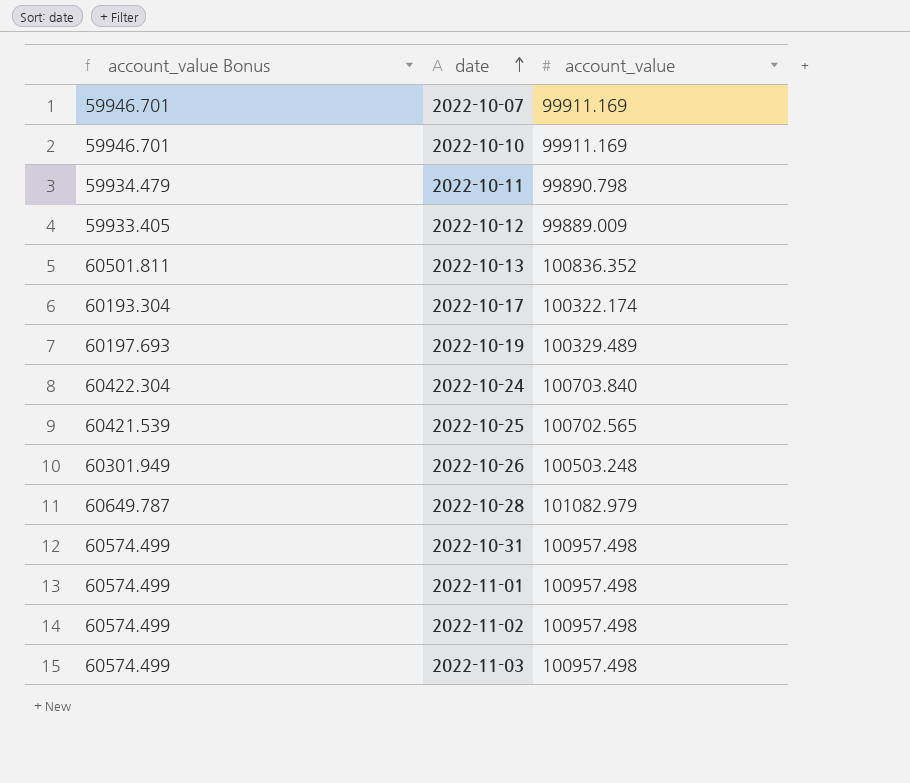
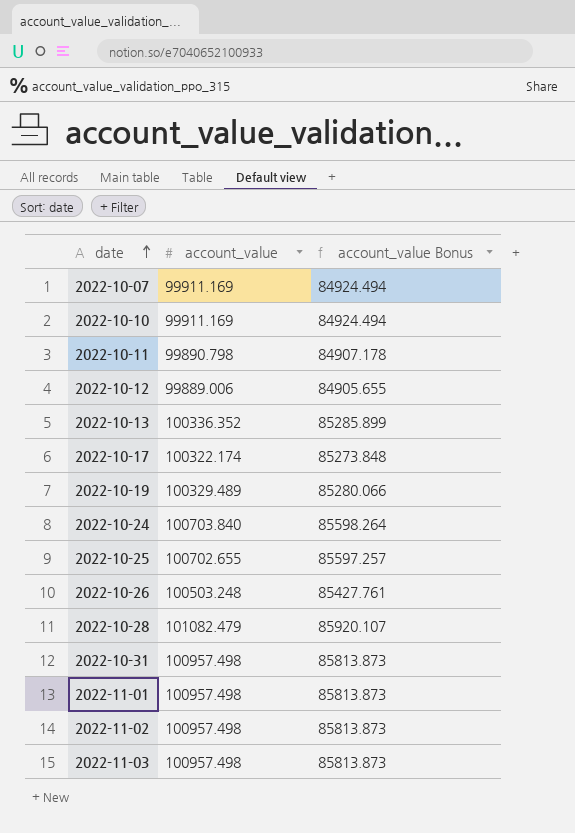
column account_value Bonus | formula: [account_value] * 0.6 -> [account_value] * 0.85
column account_value Bonus | position: 1 -> 3
2022-10-12 | account_value: 99889.009 -> 99889.006
2022-10-13 | account_value: 100836.352 -> 100336.352
2022-10-25 | account_value: 100702.565 -> 100702.655
2022-10-28 | account_value: 101082.979 -> 101082.479

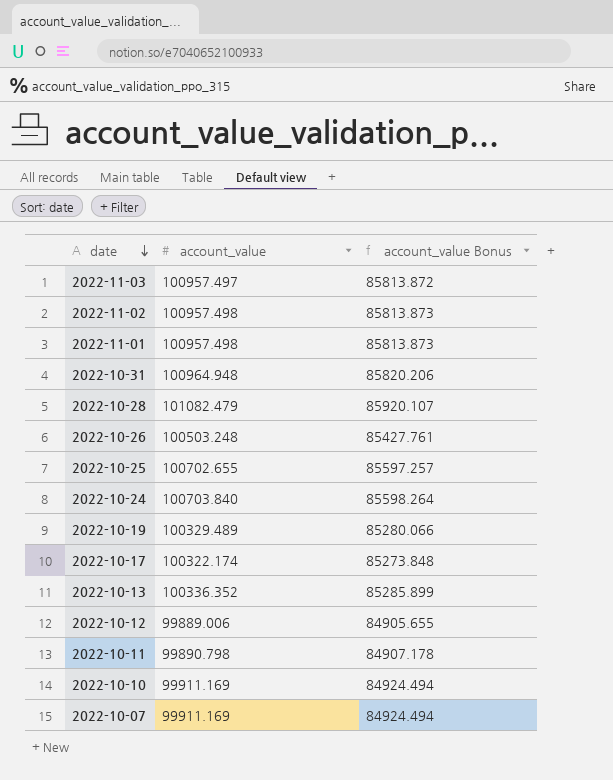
row order: date ascending -> date descending
2022-11-03 | account_value: 100957.498 -> 100957.497
2022-11-03 | account_value Bonus: 85813.873 -> 85813.872
2022-10-31 | account_value: 100957.498 -> 100964.948
2022-10-31 | account_value Bonus: 85813.873 -> 85820.206

